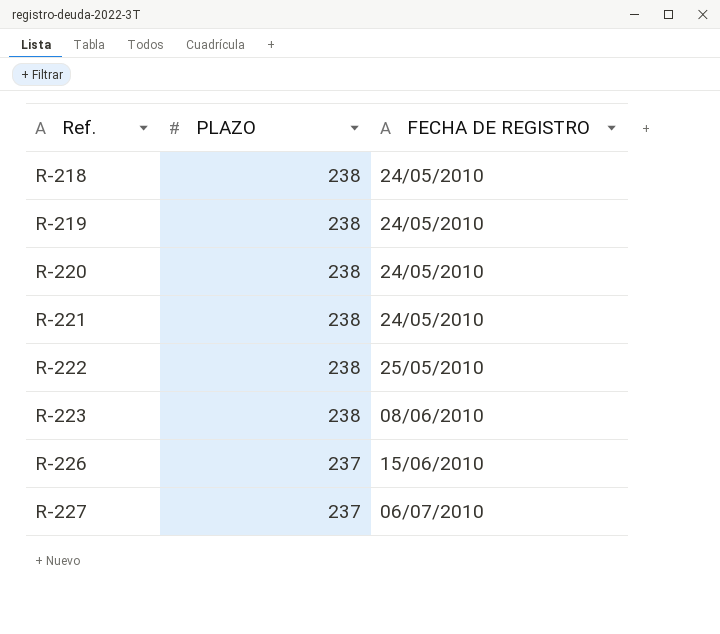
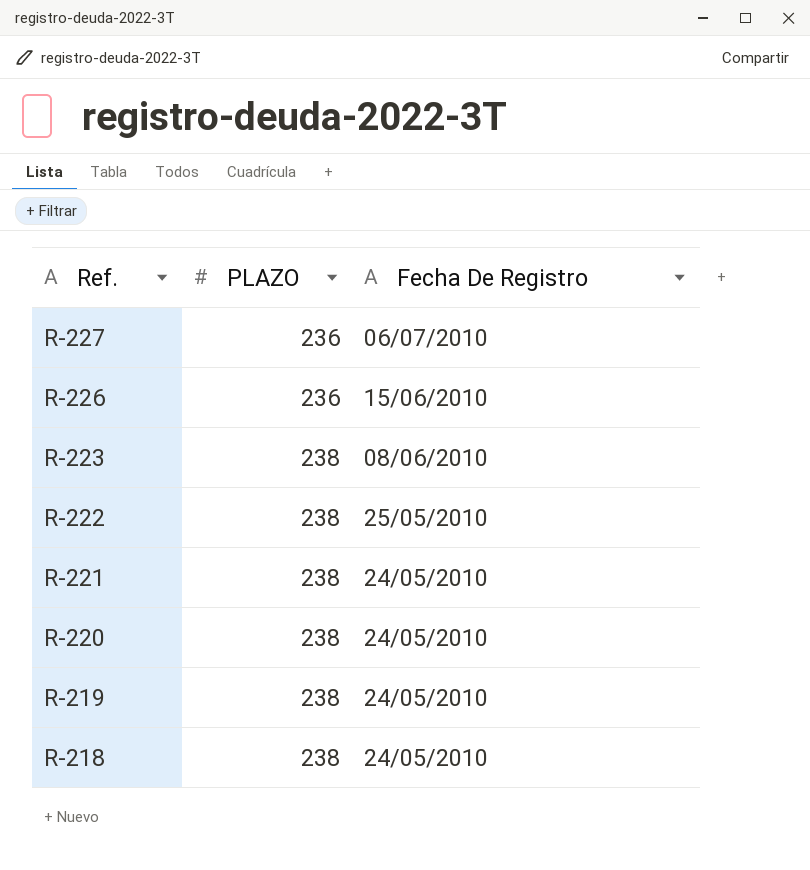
row order: Ref. ascending -> Ref. descending
column name: FECHA DE REGISTRO -> Fecha De Registro
R-227 | PLAZO: 237 -> 236
R-226 | PLAZO: 237 -> 236

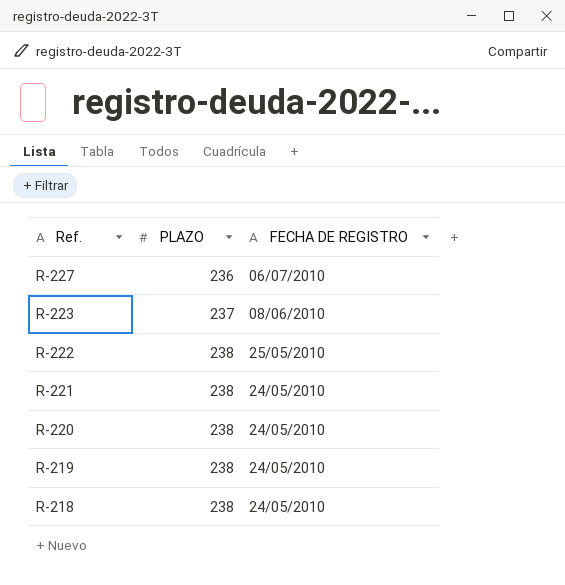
column name: Fecha De Registro -> FECHA DE REGISTRO
row R-226: 236 | 15/06/2010 -> none
R-223 | PLAZO: 238 -> 237

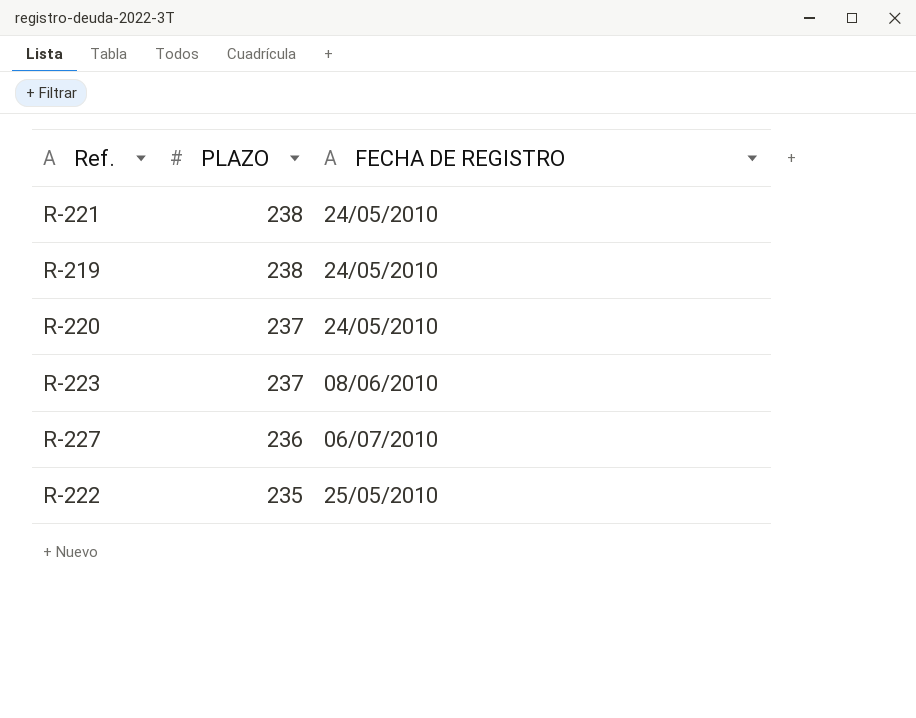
row order: Ref. descending -> PLAZO descending
row R-218: 238 | 24/05/2010 -> none
R-220 | PLAZO: 238 -> 237
R-222 | PLAZO: 238 -> 235

